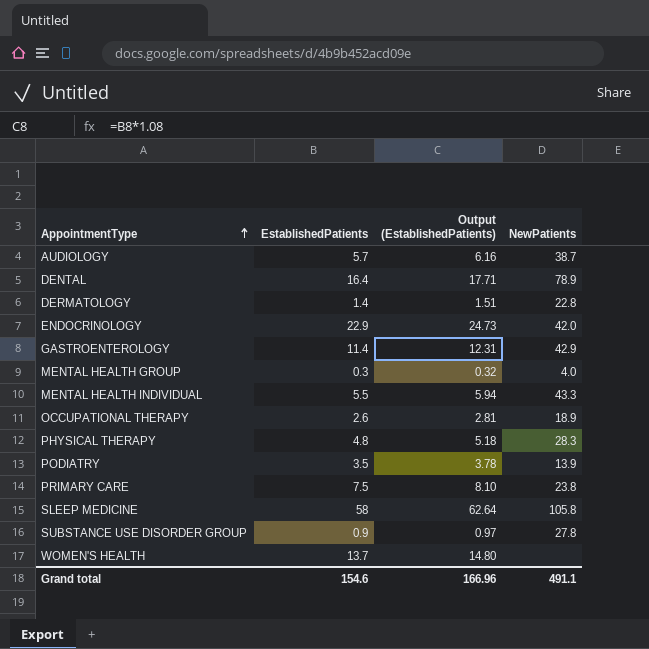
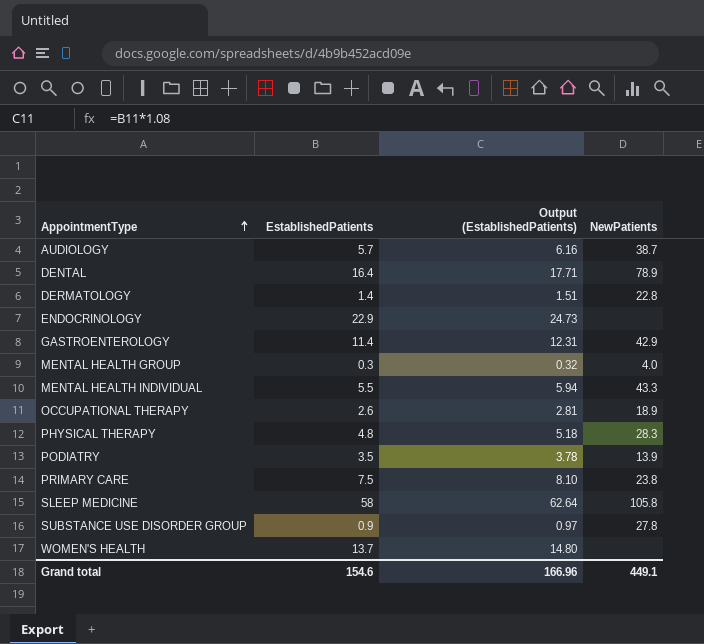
ENDOCRINOLOGY | NewPatients: 42.0 -> none
Grand total | NewPatients: 491.1 -> 449.1

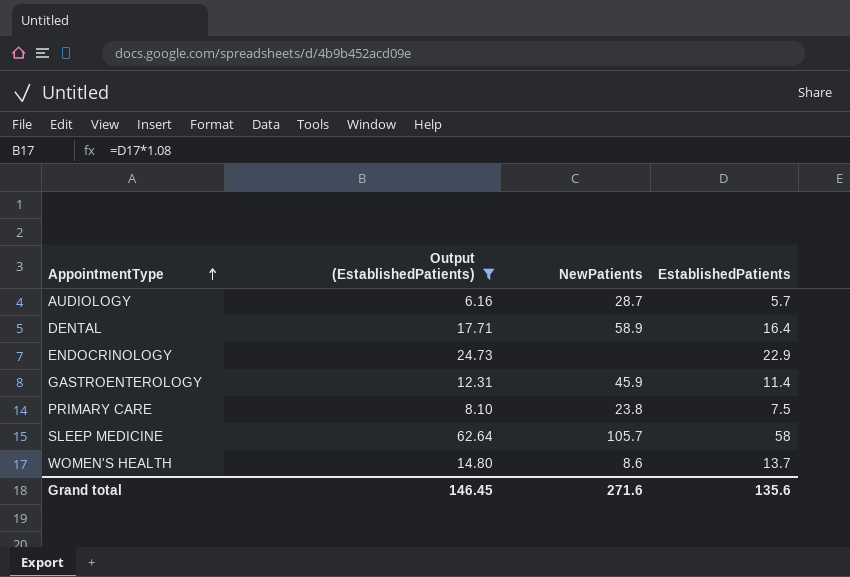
filter: none -> Output (EstablishedPatients) >= 6.16
column EstablishedPatients | position: 2 -> 4
AUDIOLOGY | NewPatients: 38.7 -> 28.7
DENTAL | NewPatients: 78.9 -> 58.9
GASTROENTEROLOGY | NewPatients: 42.9 -> 45.9
SLEEP MEDICINE | NewPatients: 105.8 -> 105.7
WOMEN'S HEALTH | NewPatients: none -> 8.6
Grand total | Output (EstablishedPatients): 166.96 -> 146.45
Grand total | NewPatients: 449.1 -> 271.6
Grand total | EstablishedPatients: 154.6 -> 135.6

